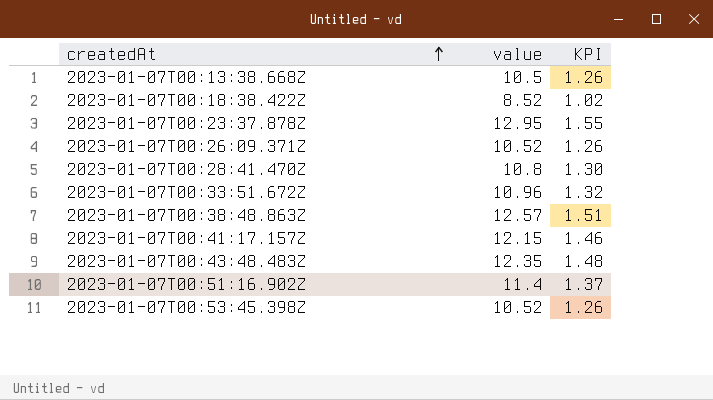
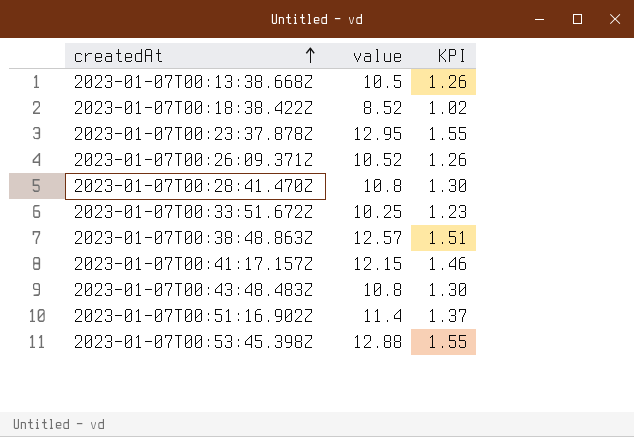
2023-01-07T00:33:51.672Z | value: 10.96 -> 10.25
2023-01-07T00:33:51.672Z | KPI: 1.32 -> 1.23
2023-01-07T00:43:48.483Z | value: 12.35 -> 10.8
2023-01-07T00:43:48.483Z | KPI: 1.48 -> 1.30
2023-01-07T00:53:45.398Z | value: 10.52 -> 12.88
2023-01-07T00:53:45.398Z | KPI: 1.26 -> 1.55

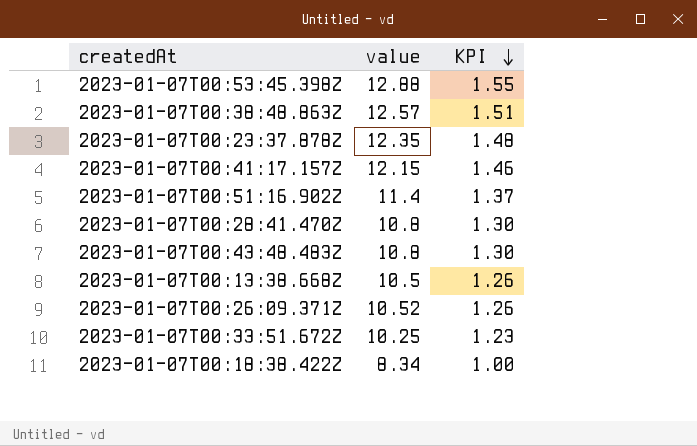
row order: createdAt ascending -> KPI descending
2023-01-07T00:23:37.878Z | value: 12.95 -> 12.35
2023-01-07T00:23:37.878Z | KPI: 1.55 -> 1.48
2023-01-07T00:18:38.422Z | value: 8.52 -> 8.34
2023-01-07T00:18:38.422Z | KPI: 1.02 -> 1.00

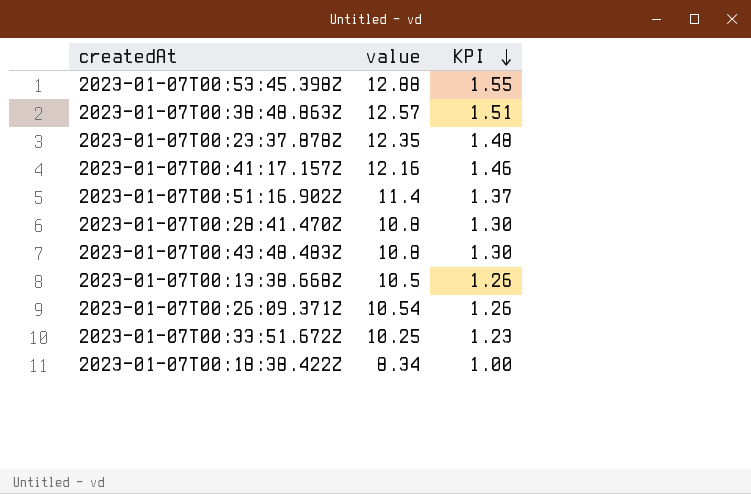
2023-01-07T00:41:17.157Z | value: 12.15 -> 12.16
2023-01-07T00:26:09.371Z | value: 10.52 -> 10.54

